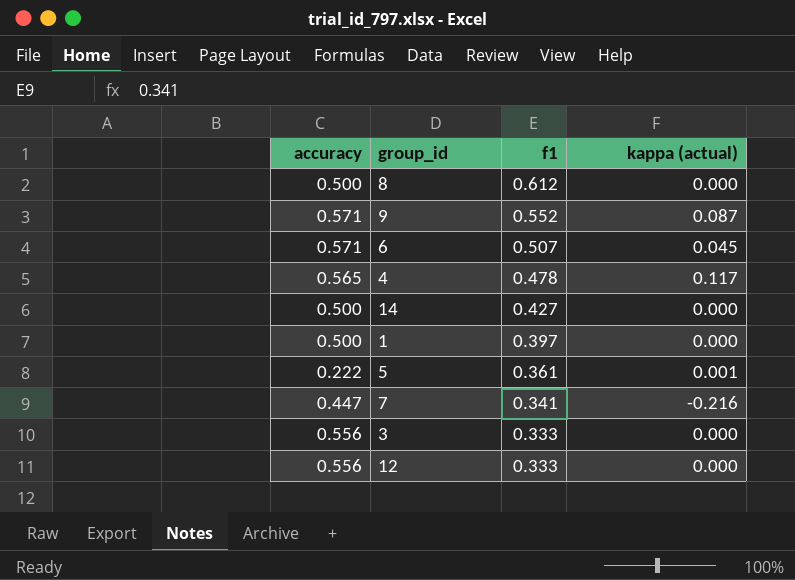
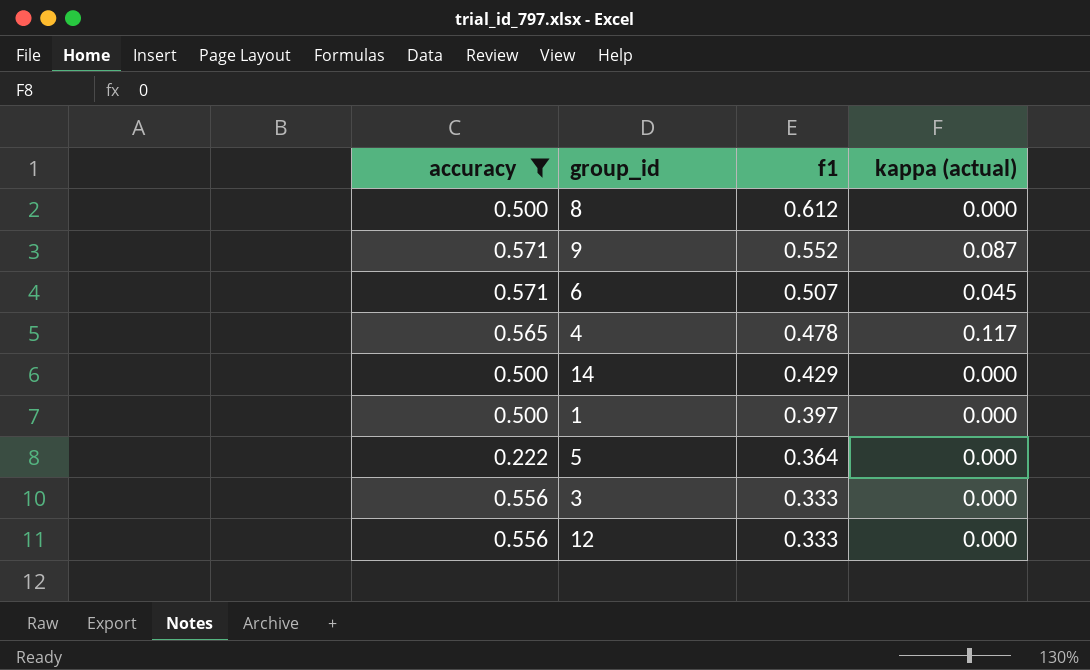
filter: none -> accuracy != 0.447
14 | f1: 0.427 -> 0.429
5 | f1: 0.361 -> 0.364
5 | kappa (actual): 0.001 -> 0.000

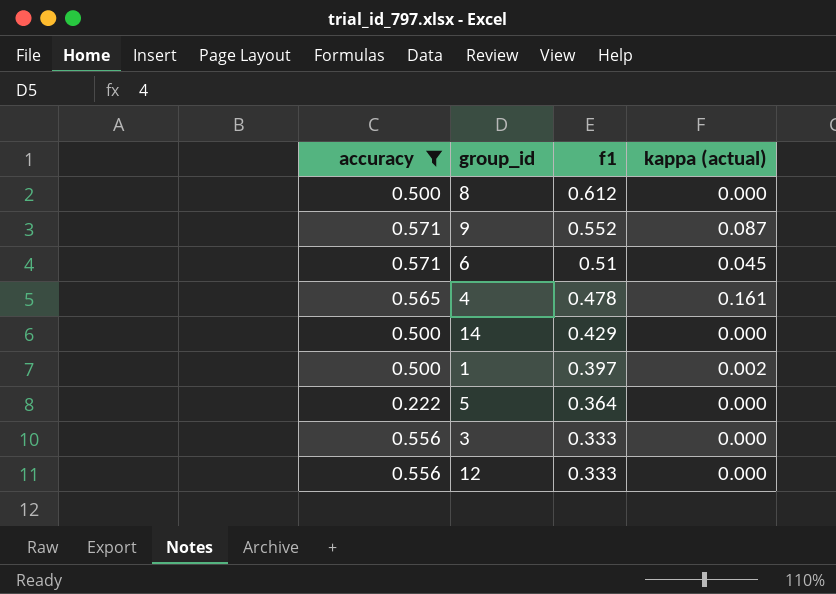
6 | f1: 0.507 -> 0.51
4 | kappa (actual): 0.117 -> 0.161
1 | kappa (actual): 0.000 -> 0.002

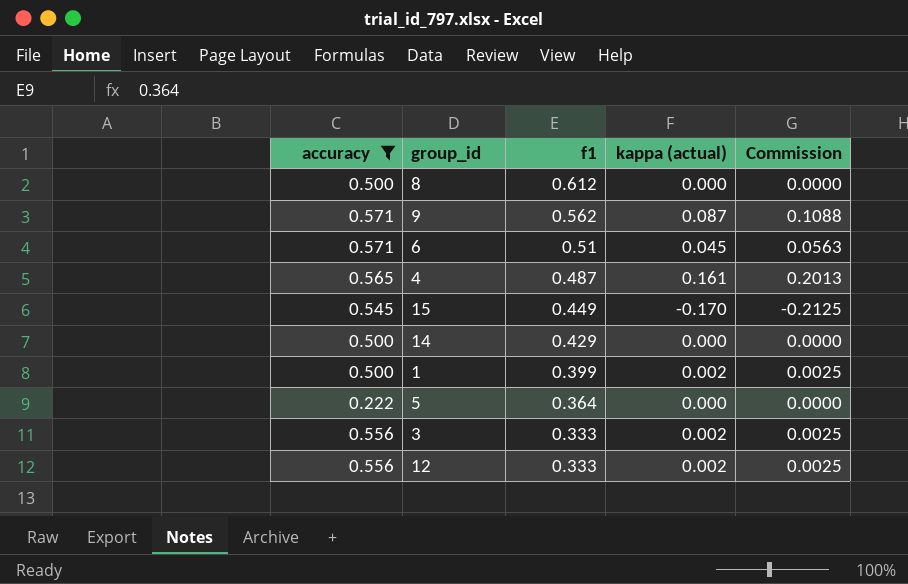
column Commission | formula: none -> [kappa (actual)] * 1.25
9 | f1: 0.552 -> 0.562
4 | f1: 0.478 -> 0.487
row 15: none -> 0.545 | 0.449 | -0.170 | -0.2125
1 | f1: 0.397 -> 0.399
3 | kappa (actual): 0.000 -> 0.002
12 | kappa (actual): 0.000 -> 0.002

